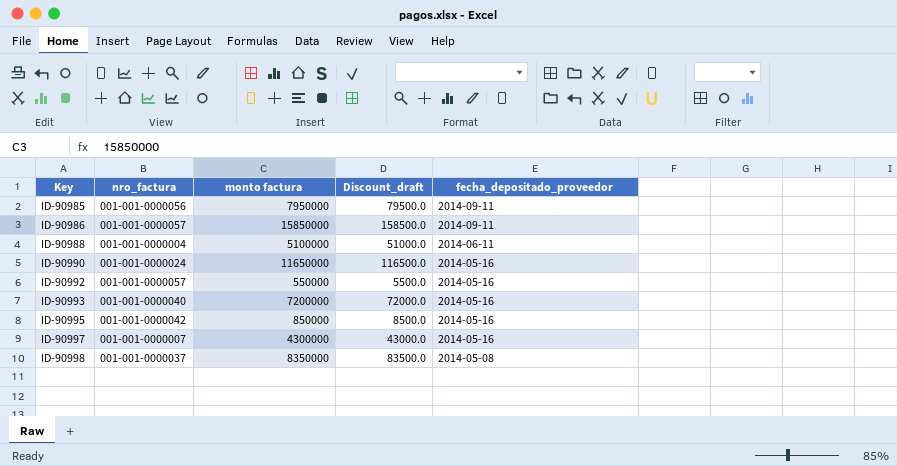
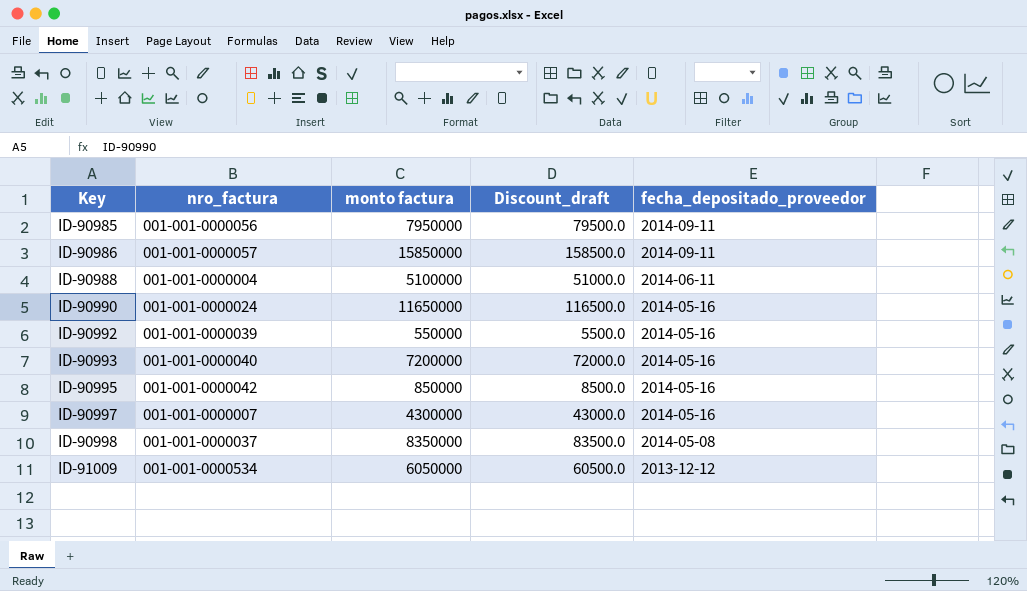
ID-90992 | nro_factura: 001-001-0000057 -> 001-001-0000039
row ID-91009: none -> 001-001-0000534 | 6050000 | 60500.0 | 2013-12-12

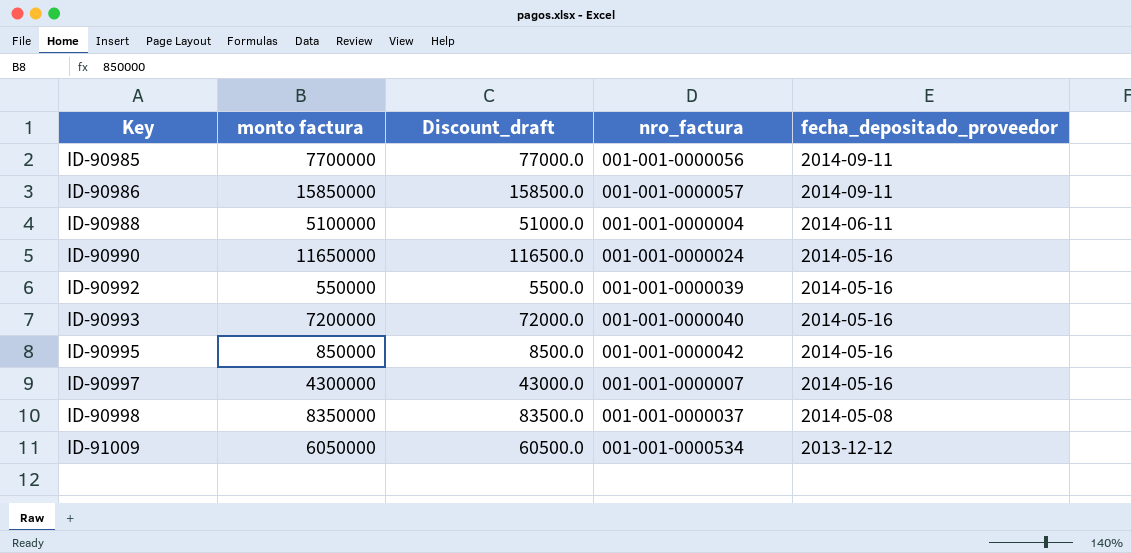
column nro_factura | position: 2 -> 4
ID-90985 | monto factura: 7950000 -> 7700000
ID-90985 | Discount_draft: 79500.0 -> 77000.0

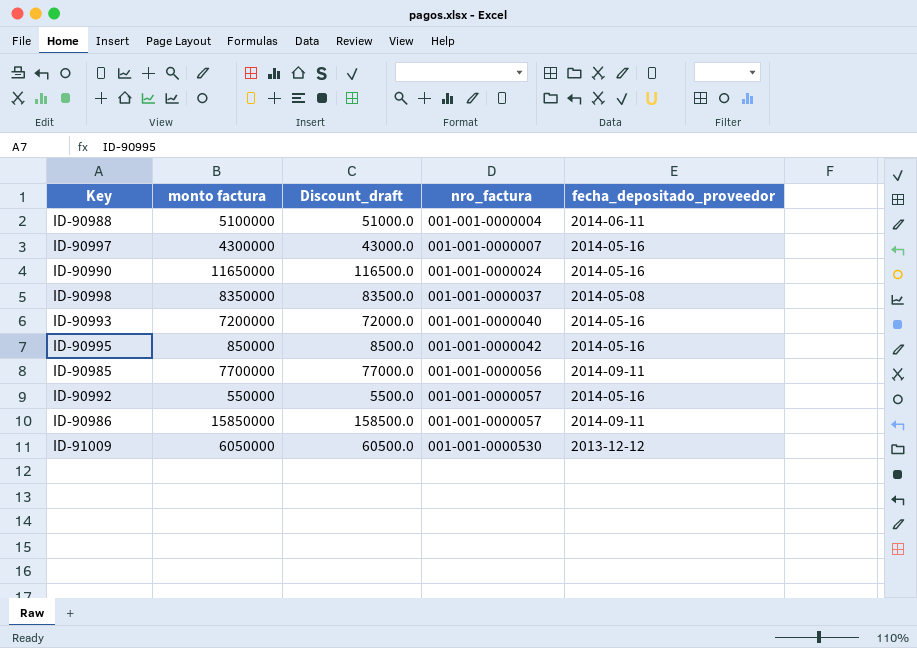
row order: Key ascending -> nro_factura ascending
ID-90992 | nro_factura: 001-001-0000039 -> 001-001-0000057
ID-91009 | nro_factura: 001-001-0000534 -> 001-001-0000530

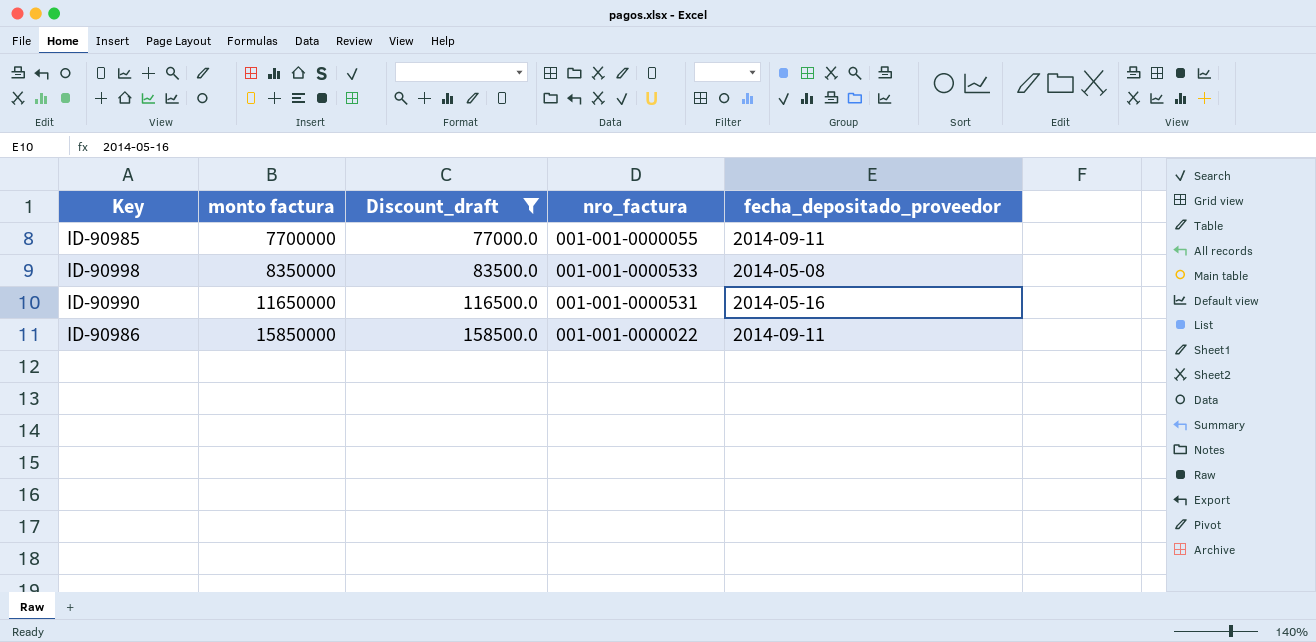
filter: none -> Discount_draft >= 77000.0
row order: nro_factura ascending -> monto factura ascending
ID-90985 | nro_factura: 001-001-0000056 -> 001-001-0000055
ID-90998 | nro_factura: 001-001-0000037 -> 001-001-0000533
ID-90990 | nro_factura: 001-001-0000024 -> 001-001-0000531
ID-90986 | nro_factura: 001-001-0000057 -> 001-001-0000022

